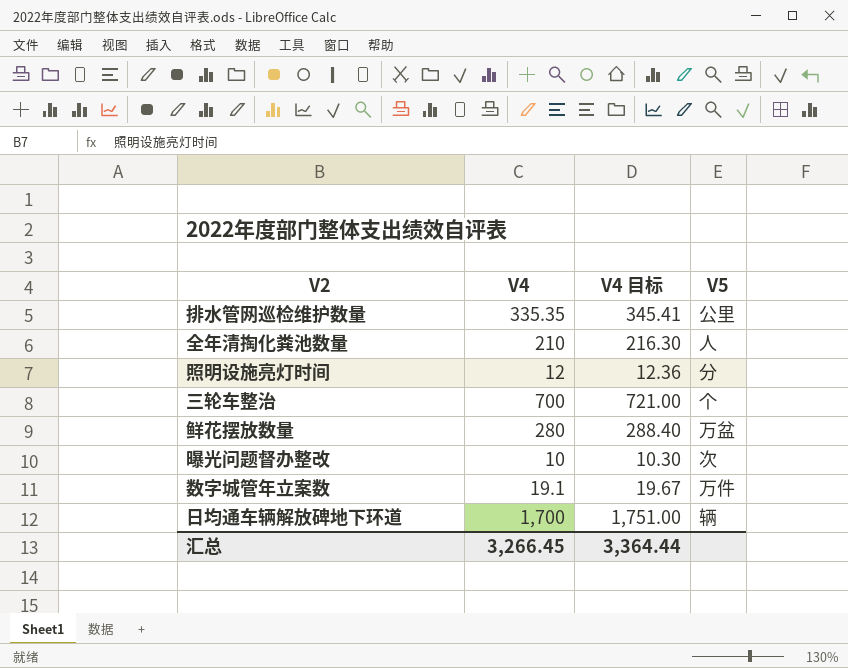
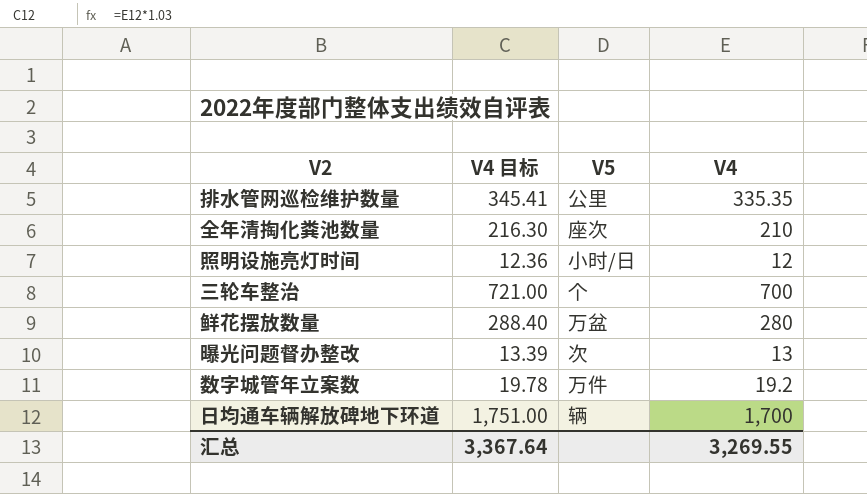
column V4 | position: 2 -> 4
全年清掏化粪池数量 | V5: 人 -> 座次
照明设施亮灯时间 | V5: 分 -> 小时/日
曝光问题督办整改 | V4 目标: 10.30 -> 13.39
曝光问题督办整改 | V4: 10 -> 13
数字城管年立案数 | V4 目标: 19.67 -> 19.78
数字城管年立案数 | V4: 19.1 -> 19.2
汇总 | V4 目标: 3,364.44 -> 3,367.64
汇总 | V4: 3,266.45 -> 3,269.55

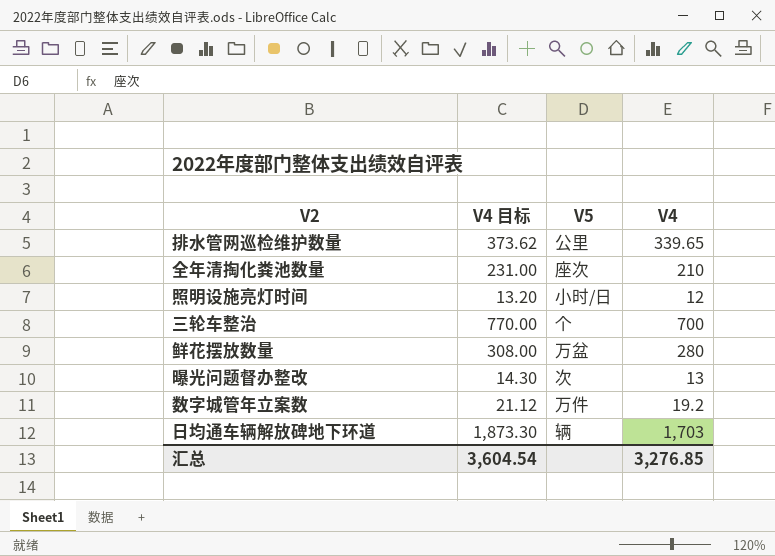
column V4 目标 | formula: [V4] * 1.03 -> [V4] * 1.1
排水管网巡检维护数量 | V4: 335.35 -> 339.65
日均通车辆解放碑地下环道 | V4: 1,700 -> 1,703
汇总 | V4 目标: 3,367.64 -> 3,604.54
汇总 | V4: 3,269.55 -> 3,276.85

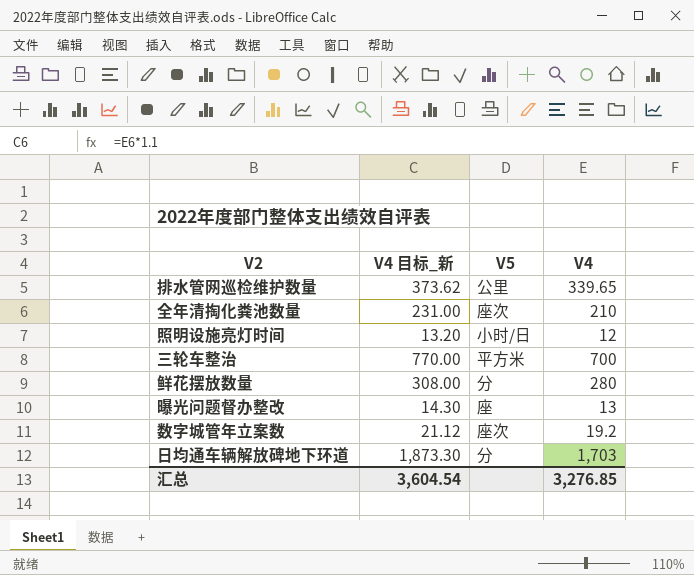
column name: V4 目标 -> V4 目标_新
三轮车整治 | V5: 个 -> 平方米
鲜花摆放数量 | V5: 万盆 -> 分
曝光问题督办整改 | V5: 次 -> 座
数字城管年立案数 | V5: 万件 -> 座次
日均通车辆解放碑地下环道 | V5: 辆 -> 分

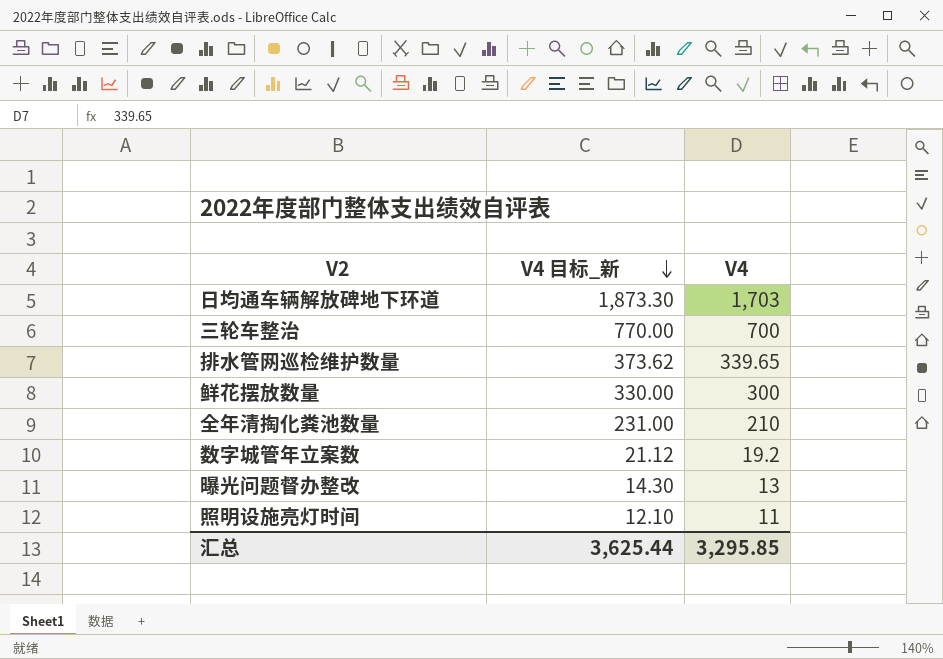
row order: none -> V4 目标_新 descending
column V5 | position: 3 -> none
鲜花摆放数量 | V4 目标_新: 308.00 -> 330.00
鲜花摆放数量 | V4: 280 -> 300
照明设施亮灯时间 | V4 目标_新: 13.20 -> 12.10
照明设施亮灯时间 | V4: 12 -> 11
汇总 | V4 目标_新: 3,604.54 -> 3,625.44
汇总 | V4: 3,276.85 -> 3,295.85

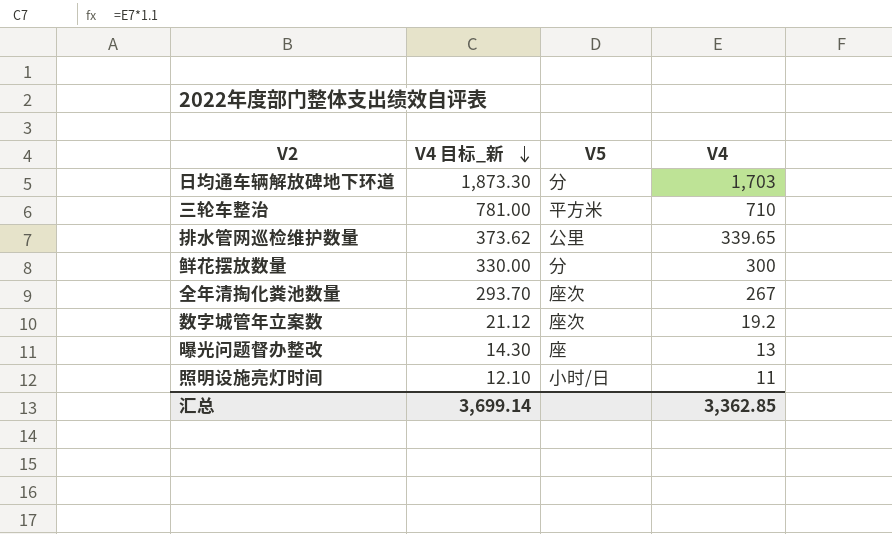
column V5 | position: none -> 3
三轮车整治 | V4 目标_新: 770.00 -> 781.00
三轮车整治 | V4: 700 -> 710
全年清掏化粪池数量 | V4 目标_新: 231.00 -> 293.70
全年清掏化粪池数量 | V4: 210 -> 267
汇总 | V4 目标_新: 3,625.44 -> 3,699.14
汇总 | V4: 3,295.85 -> 3,362.85

